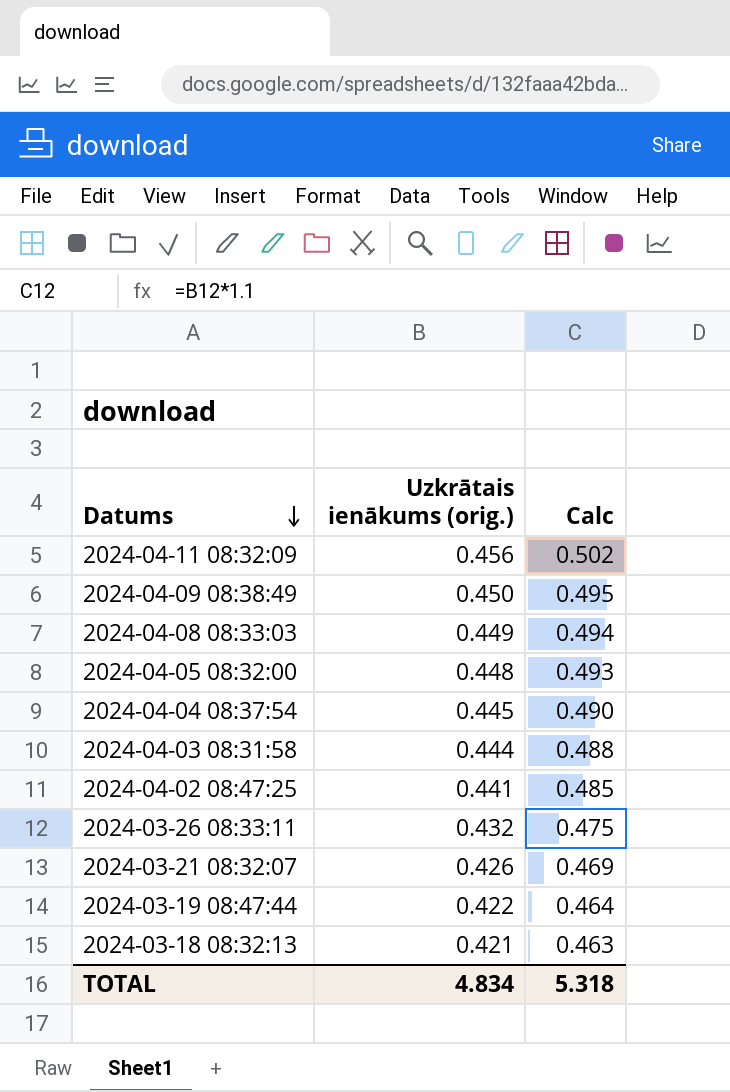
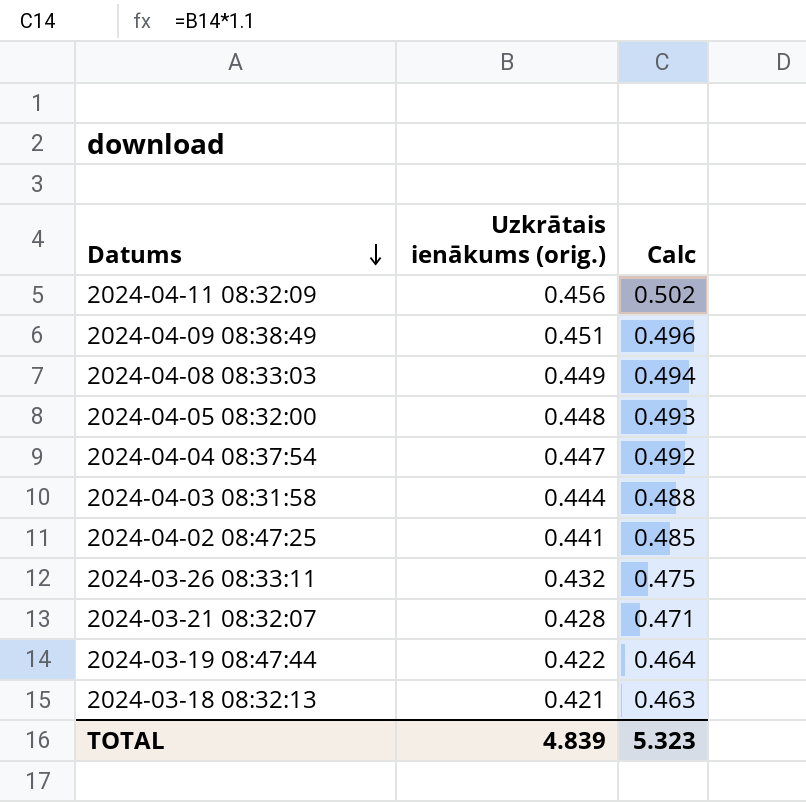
2024-04-09 08:38:49 | Uzkrātais ienākums (orig.): 0.450 -> 0.451
2024-04-09 08:38:49 | Calc: 0.495 -> 0.496
2024-04-04 08:37:54 | Uzkrātais ienākums (orig.): 0.445 -> 0.447
2024-04-04 08:37:54 | Calc: 0.490 -> 0.492
2024-03-21 08:32:07 | Uzkrātais ienākums (orig.): 0.426 -> 0.428
2024-03-21 08:32:07 | Calc: 0.469 -> 0.471
TOTAL | Uzkrātais ienākums (orig.): 4.834 -> 4.839
TOTAL | Calc: 5.318 -> 5.323

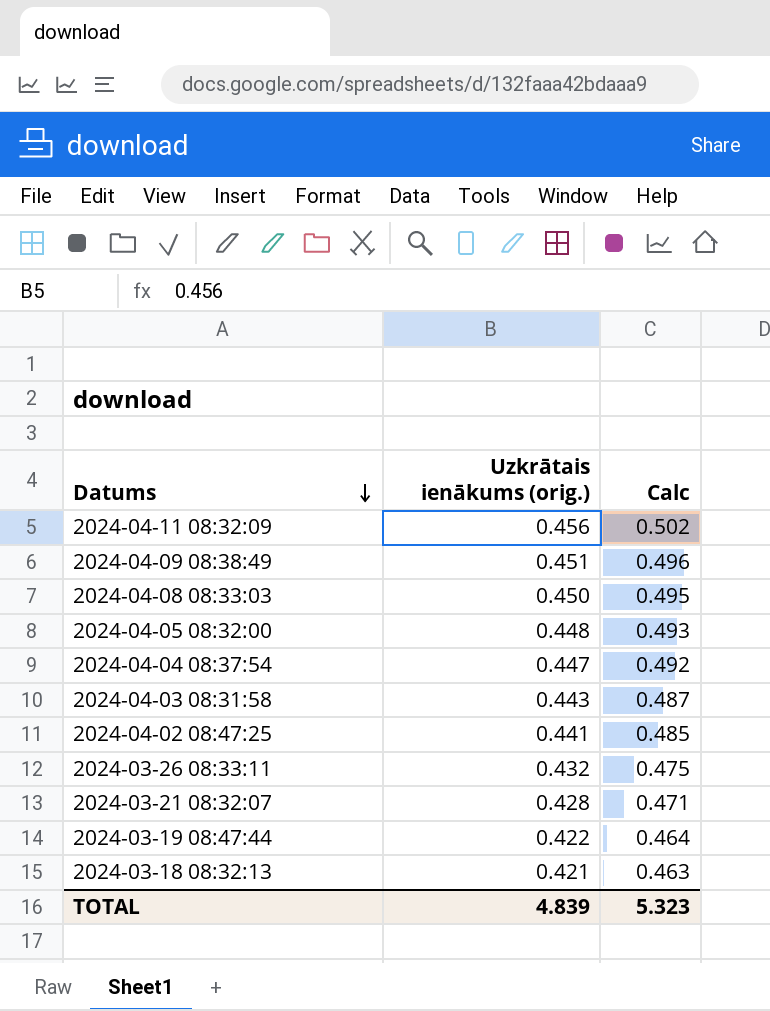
2024-04-08 08:33:03 | Uzkrātais ienākums (orig.): 0.449 -> 0.450
2024-04-08 08:33:03 | Calc: 0.494 -> 0.495
2024-04-03 08:31:58 | Uzkrātais ienākums (orig.): 0.444 -> 0.443
2024-04-03 08:31:58 | Calc: 0.488 -> 0.487

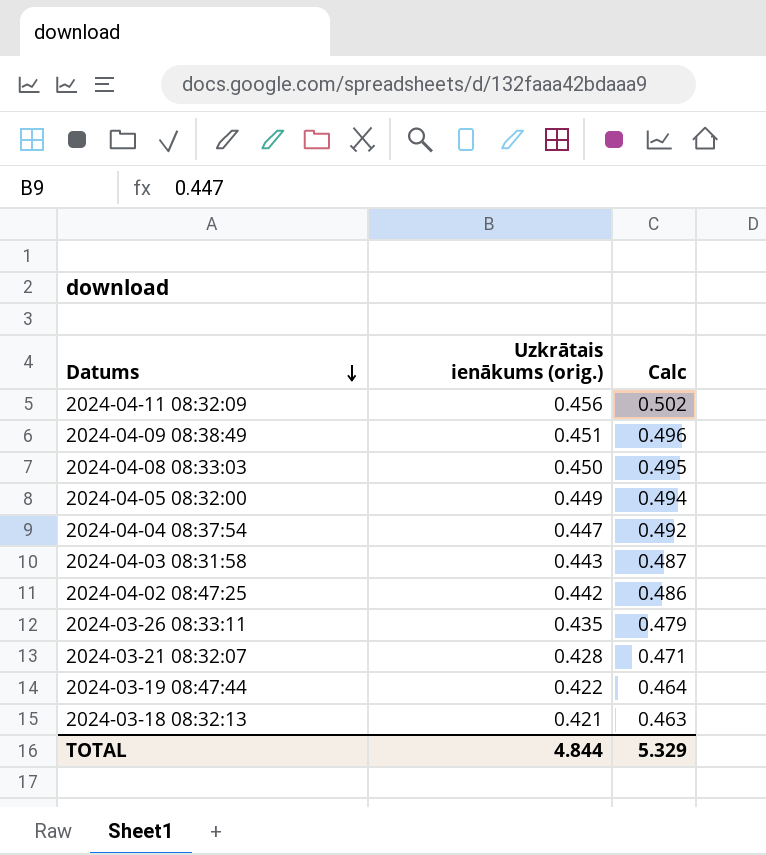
2024-04-05 08:32:00 | Uzkrātais ienākums (orig.): 0.448 -> 0.449
2024-04-05 08:32:00 | Calc: 0.493 -> 0.494
2024-04-02 08:47:25 | Uzkrātais ienākums (orig.): 0.441 -> 0.442
2024-04-02 08:47:25 | Calc: 0.485 -> 0.486
2024-03-26 08:33:11 | Uzkrātais ienākums (orig.): 0.432 -> 0.435
2024-03-26 08:33:11 | Calc: 0.475 -> 0.479
TOTAL | Uzkrātais ienākums (orig.): 4.839 -> 4.844
TOTAL | Calc: 5.323 -> 5.329

